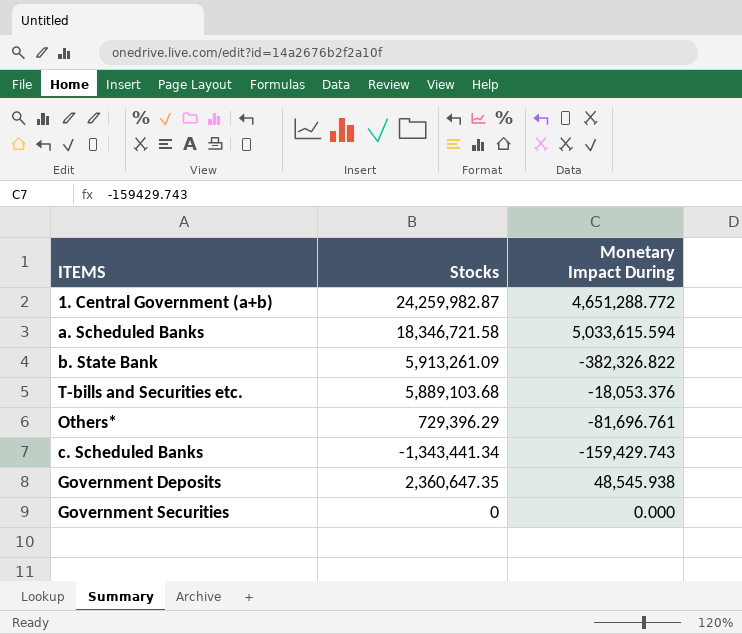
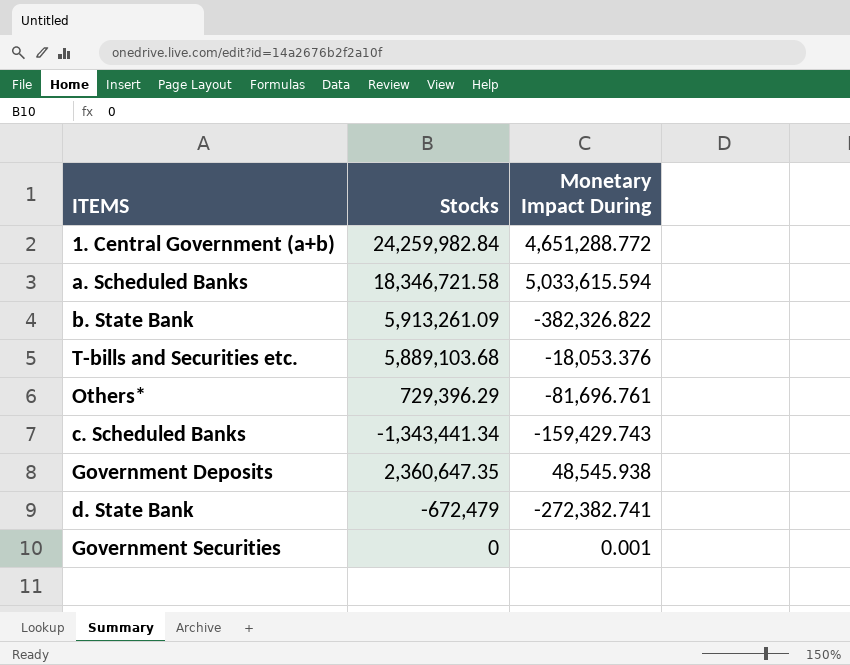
1. Central Government (a+b) | Stocks: 24,259,982.87 -> 24,259,982.84
row d. State Bank: none -> -672,479 | -272,382.741
Government Securities | Monetary Impact During: 0.000 -> 0.001

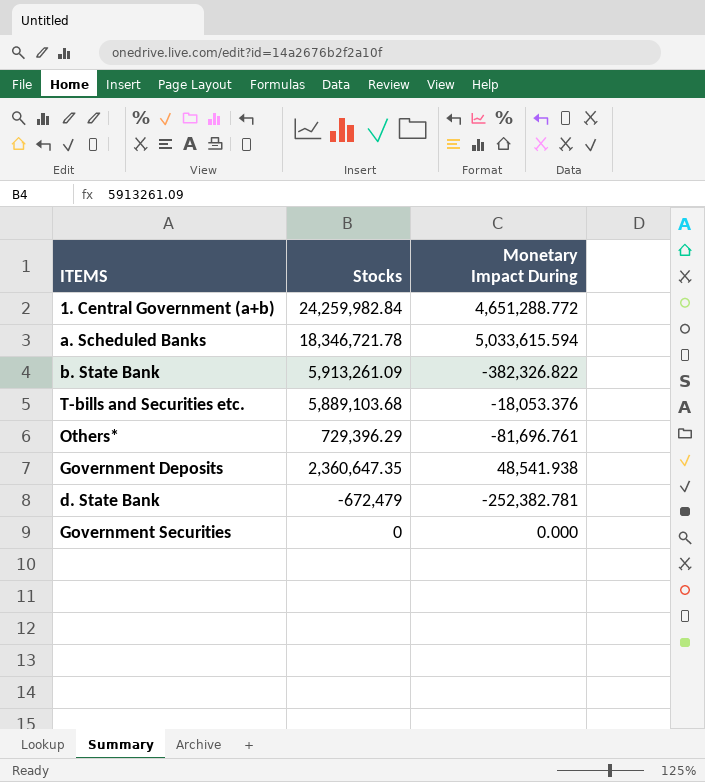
row c. Scheduled Banks: -1,343,441.34 | -159,429.743 -> none
a. Scheduled Banks | Stocks: 18,346,721.58 -> 18,346,721.78
Government Deposits | Monetary Impact During: 48,545.938 -> 48,541.938
d. State Bank | Monetary Impact During: -272,382.741 -> -252,382.781
Government Securities | Monetary Impact During: 0.001 -> 0.000

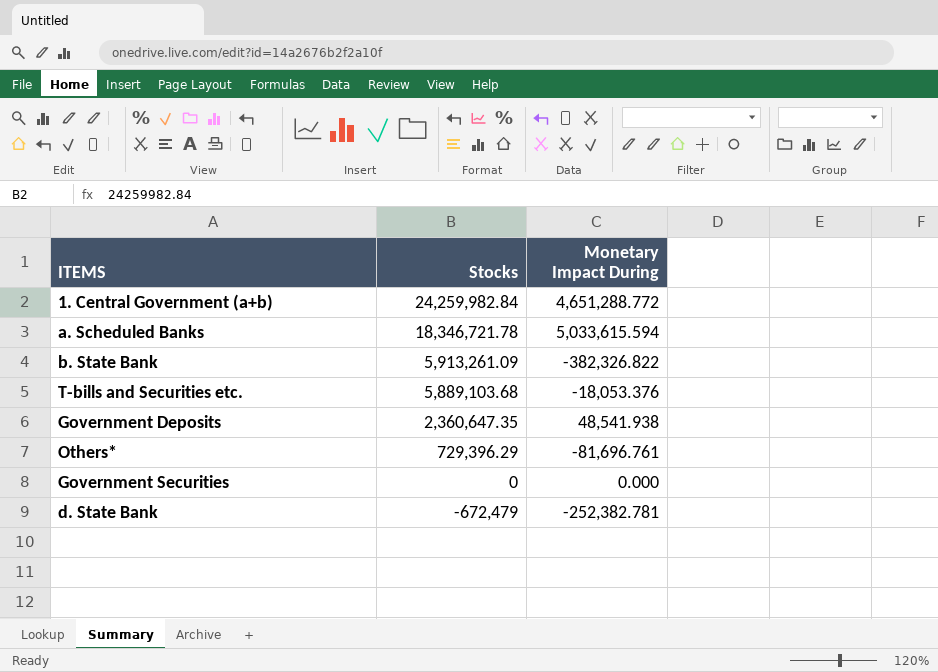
row order: none -> Stocks descending

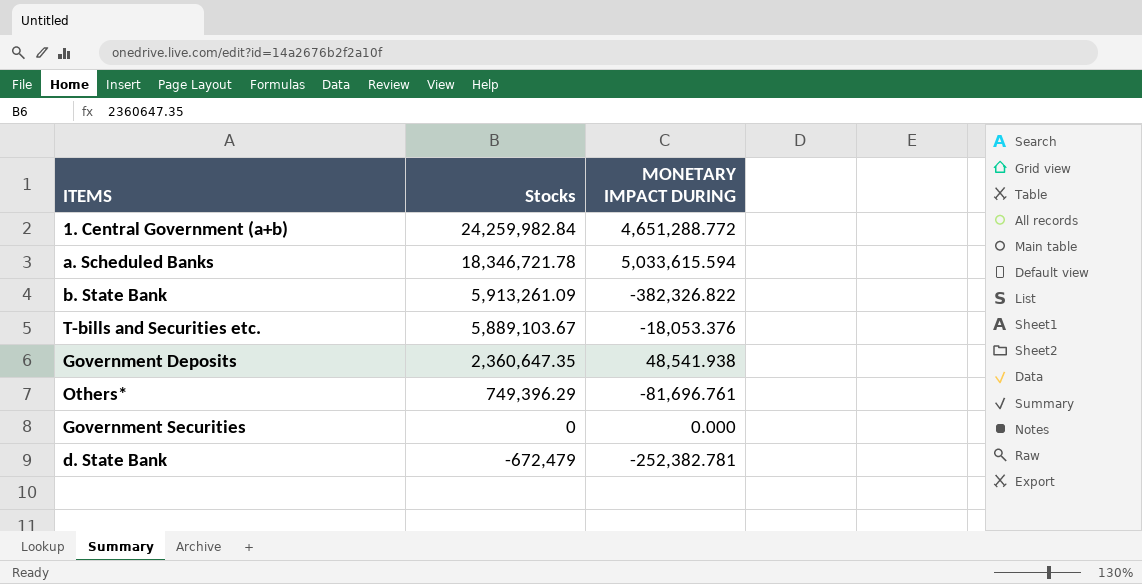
column name: Monetary Impact During -> MONETARY IMPACT DURING
T-bills and Securities etc. | Stocks: 5,889,103.68 -> 5,889,103.67
Others* | Stocks: 729,396.29 -> 749,396.29

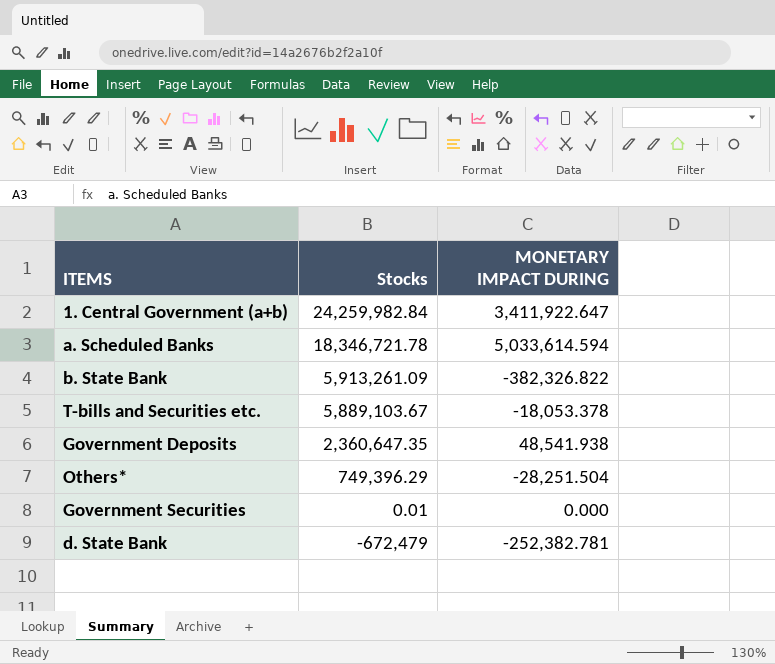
1. Central Government (a+b) | MONETARY IMPACT DURING: 4,651,288.772 -> 3,411,922.647
a. Scheduled Banks | MONETARY IMPACT DURING: 5,033,615.594 -> 5,033,614.594
T-bills and Securities etc. | MONETARY IMPACT DURING: -18,053.376 -> -18,053.378
Others* | MONETARY IMPACT DURING: -81,696.761 -> -28,251.504
Government Securities | Stocks: 0 -> 0.01

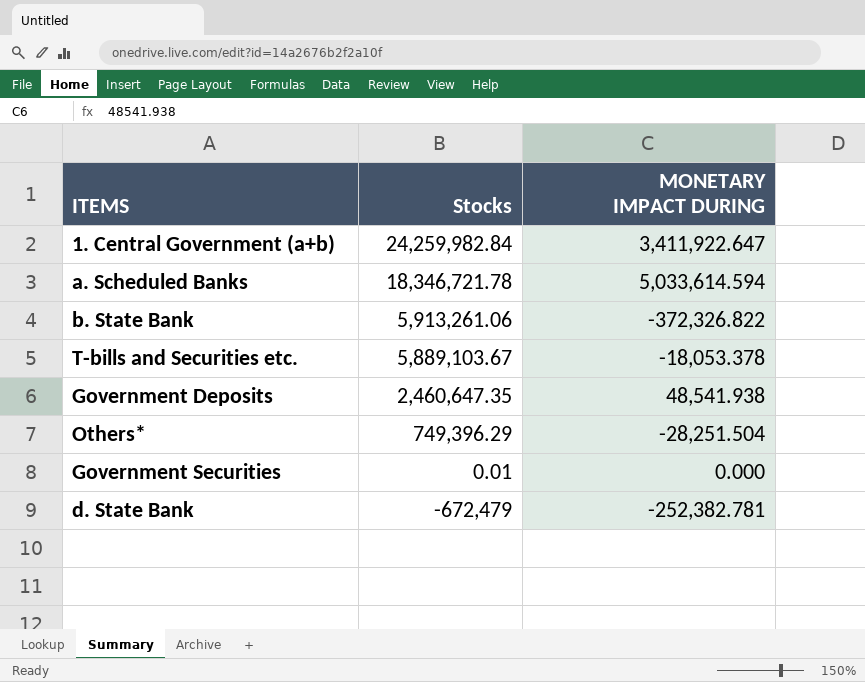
b. State Bank | Stocks: 5,913,261.09 -> 5,913,261.06
b. State Bank | MONETARY IMPACT DURING: -382,326.822 -> -372,326.822
Government Deposits | Stocks: 2,360,647.35 -> 2,460,647.35

